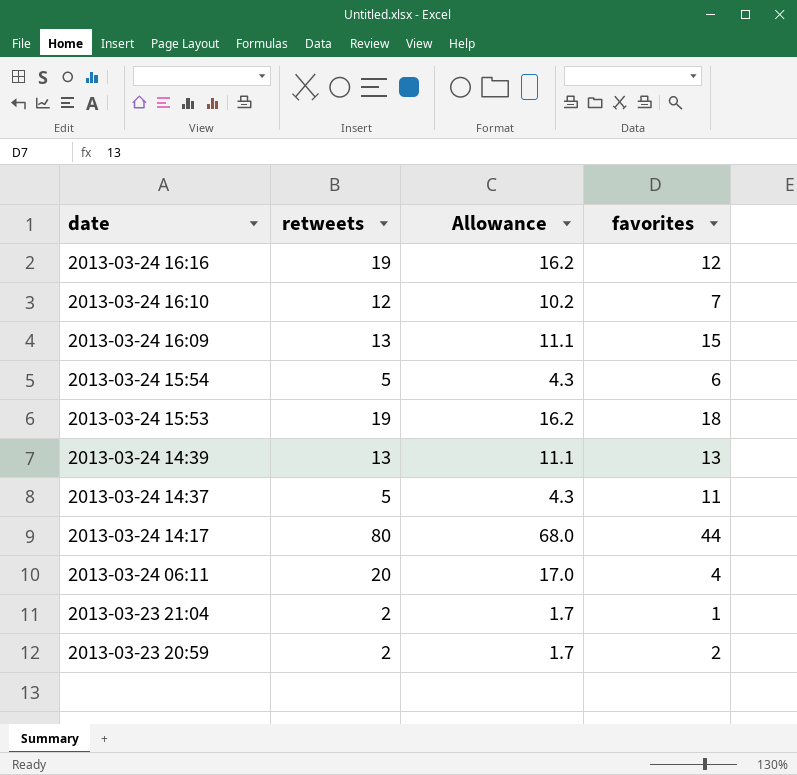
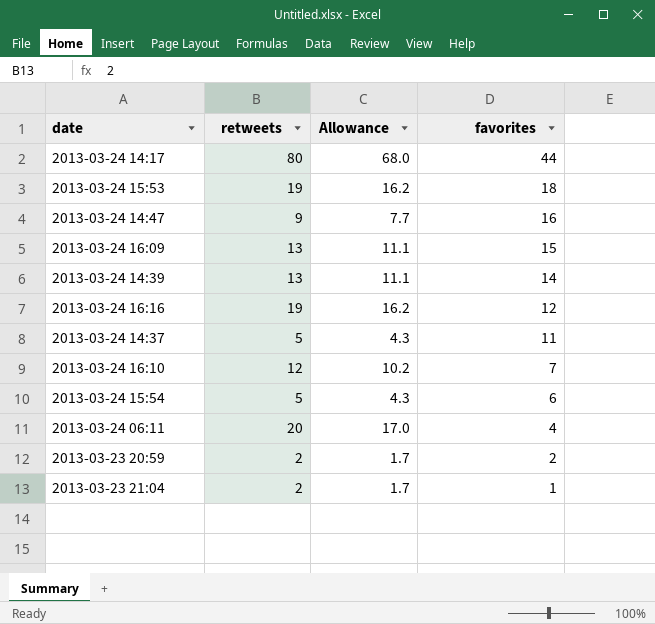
row order: date descending -> favorites descending
row 2013-03-24 14:47: none -> 9 | 7.7 | 16
2013-03-24 14:39 | favorites: 13 -> 14

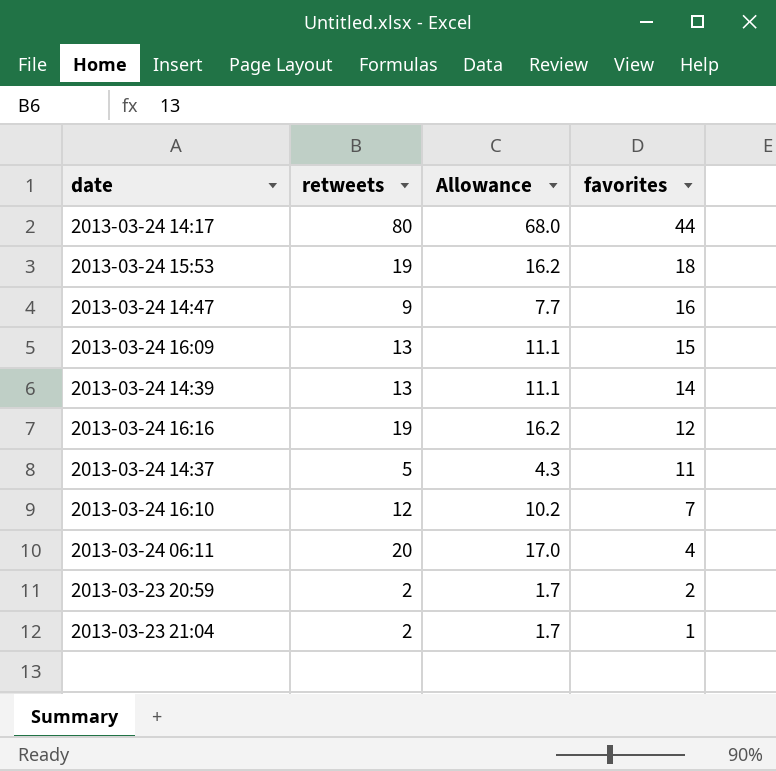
row 2013-03-24 15:54: 5 | 4.3 | 6 -> none

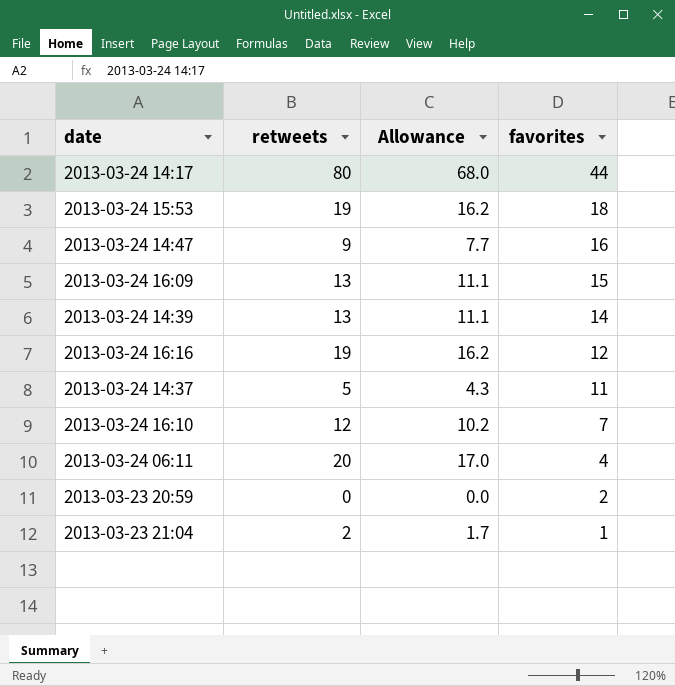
2013-03-23 20:59 | retweets: 2 -> 0
2013-03-23 20:59 | Allowance: 1.7 -> 0.0

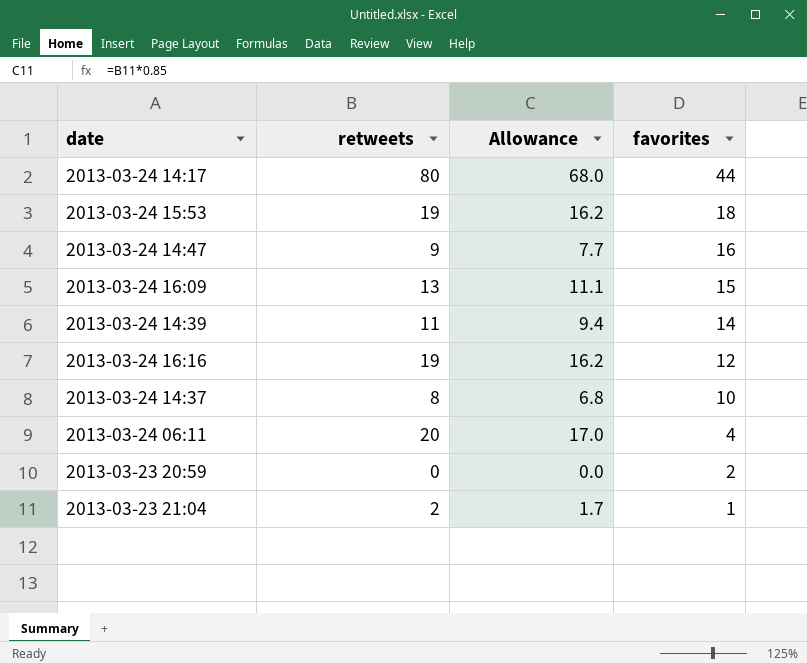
row 2013-03-24 16:10: 12 | 10.2 | 7 -> none
2013-03-24 14:39 | retweets: 13 -> 11
2013-03-24 14:39 | Allowance: 11.1 -> 9.4
2013-03-24 14:37 | retweets: 5 -> 8
2013-03-24 14:37 | Allowance: 4.3 -> 6.8
2013-03-24 14:37 | favorites: 11 -> 10

